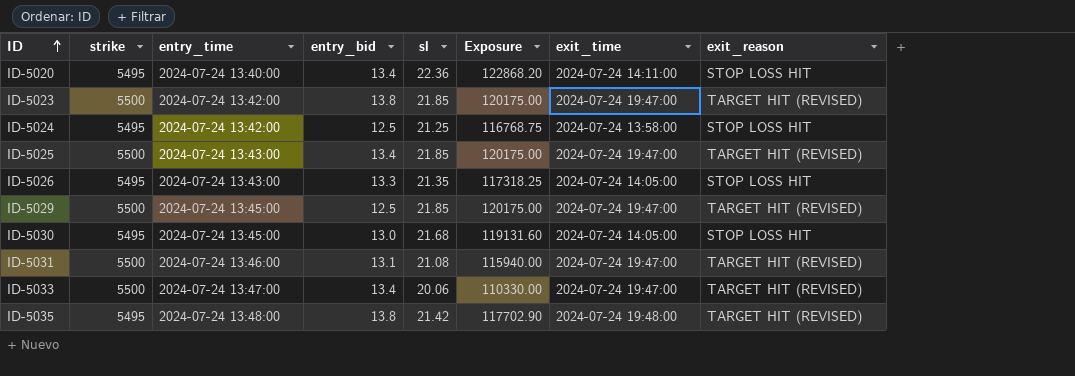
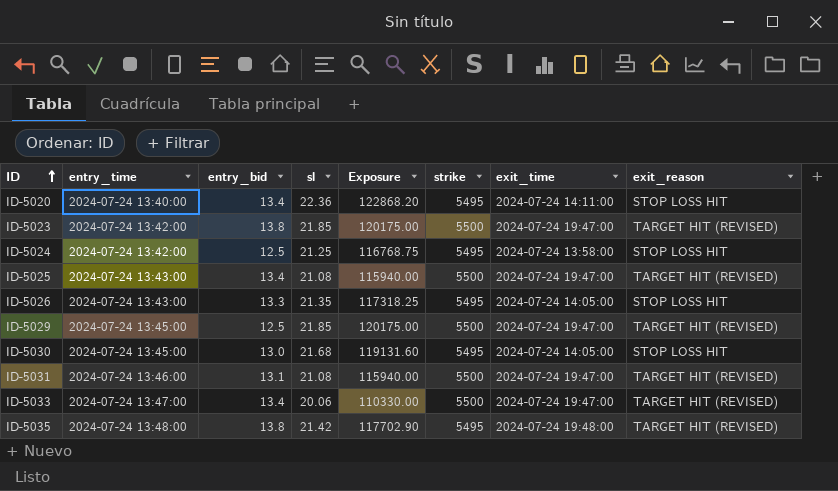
column strike | position: 2 -> 6
ID-5025 | sl: 21.85 -> 21.08
ID-5025 | Exposure: 120175.00 -> 115940.00

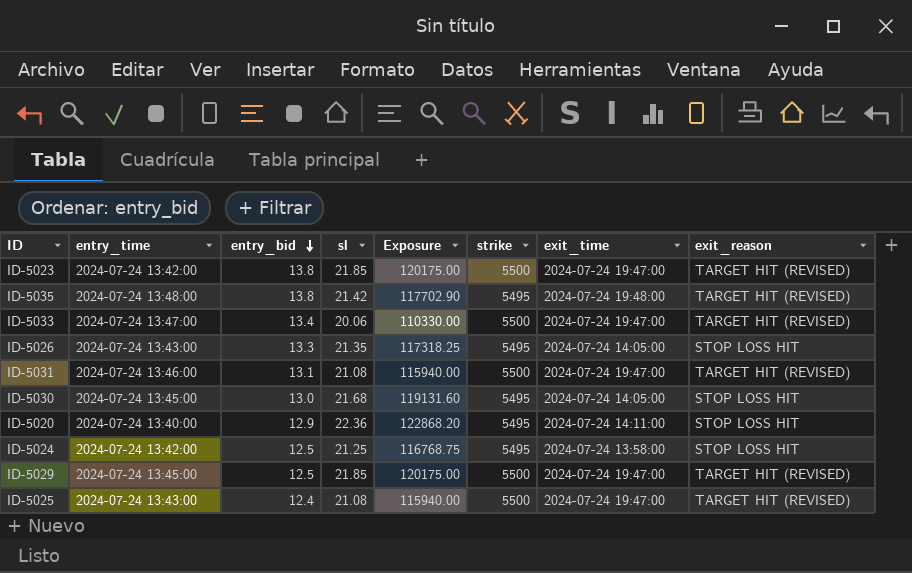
row order: ID ascending -> entry_bid descending
ID-5020 | entry_bid: 13.4 -> 12.9
ID-5025 | entry_bid: 13.4 -> 12.4

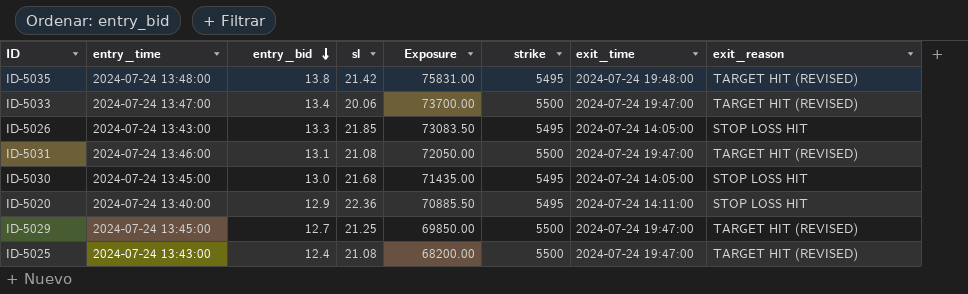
column Exposure | formula: [sl] * [strike] -> [entry_bid] * [strike]
row ID-5023: 2024-07-24 13:42:00 | 13.8 | 21.85 | 120175.00 | 5500 | 2024-07-24 19:47:00 | TARGET HIT (REVISED) -> none
row ID-5024: 2024-07-24 13:42:00 | 12.5 | 21.25 | 116768.75 | 5495 | 2024-07-24 13:58:00 | STOP LOSS HIT -> none
ID-5026 | sl: 21.35 -> 21.85
ID-5029 | entry_bid: 12.5 -> 12.7
ID-5029 | sl: 21.85 -> 21.25

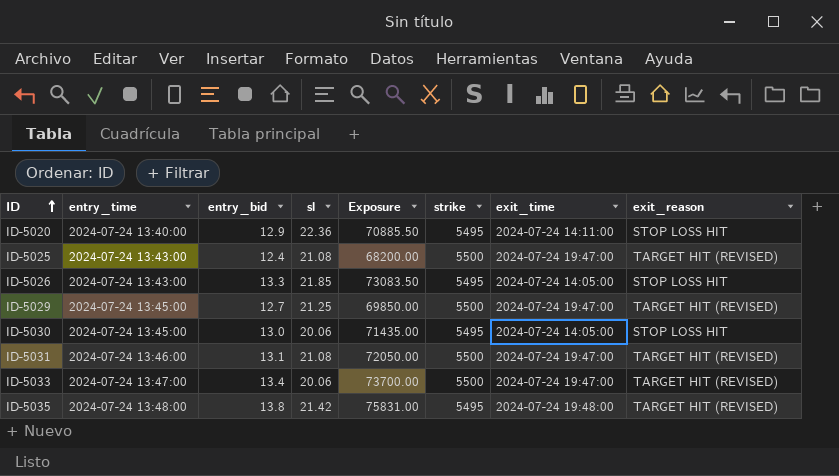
row order: entry_bid descending -> ID ascending
ID-5030 | sl: 21.68 -> 20.06

